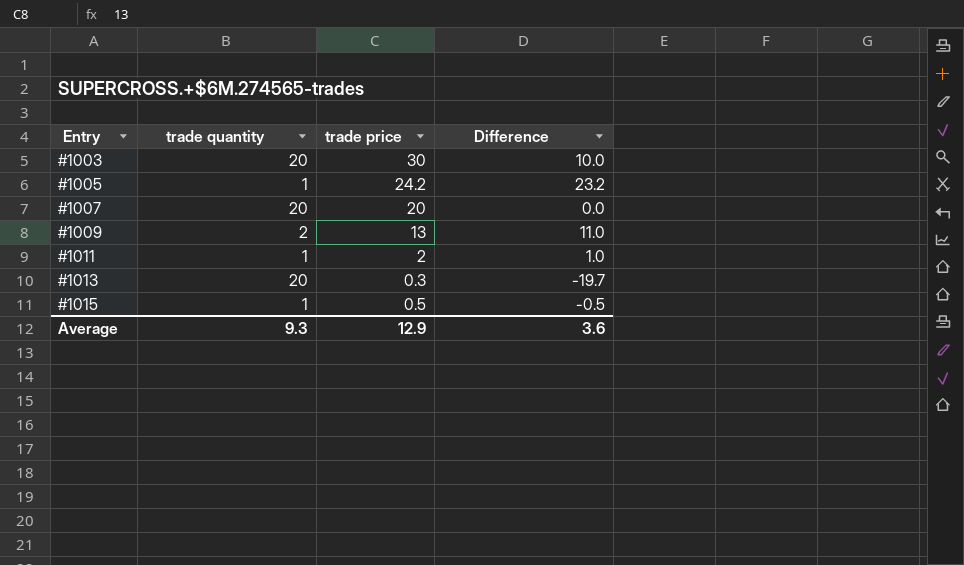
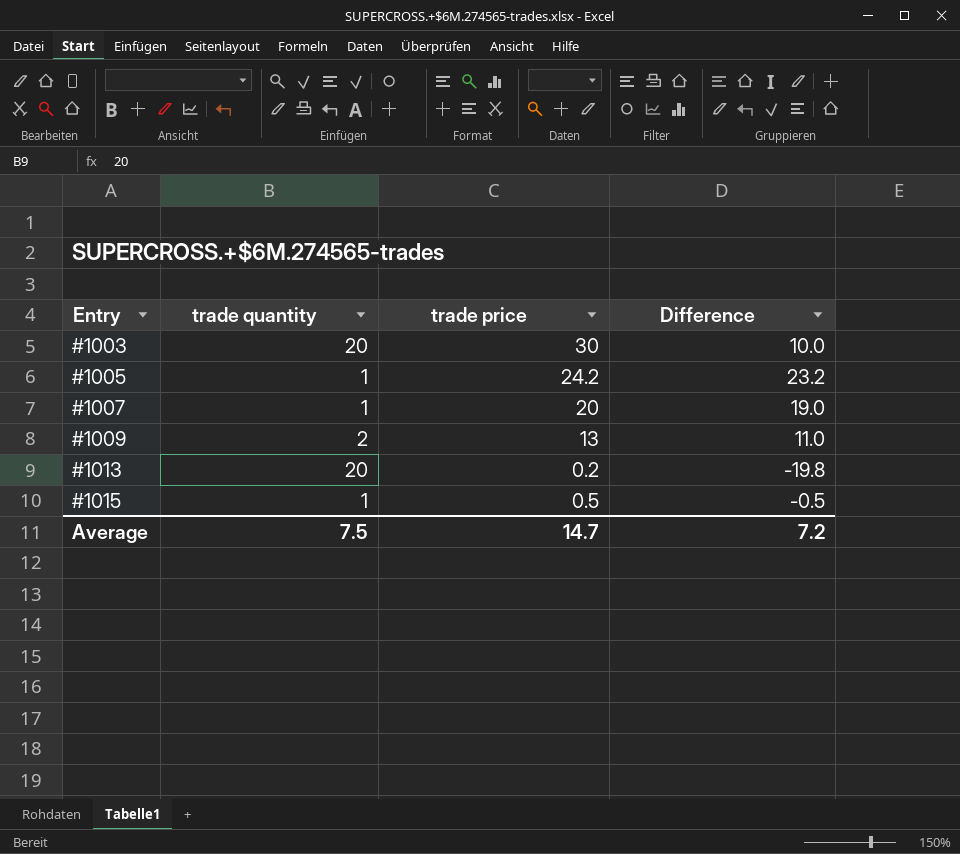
row #1011: 1 | 2 | 1.0 -> none
#1007 | trade quantity: 20 -> 1
#1007 | Difference: 0.0 -> 19.0
#1013 | trade price: 0.3 -> 0.2
#1013 | Difference: -19.7 -> -19.8
Average | trade quantity: 9.3 -> 7.5
Average | trade price: 12.9 -> 14.7
Average | Difference: 3.6 -> 7.2

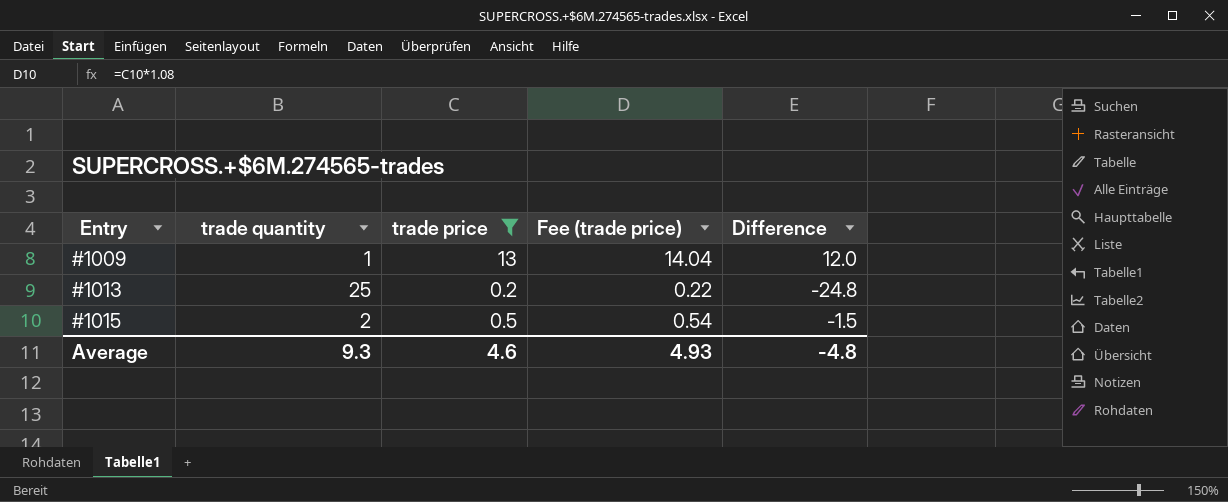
filter: none -> trade price <= 13
column Fee (trade price) | formula: none -> [trade price] * 1.08
#1009 | trade quantity: 2 -> 1
#1009 | Difference: 11.0 -> 12.0
#1013 | trade quantity: 20 -> 25
#1013 | Difference: -19.8 -> -24.8
#1015 | trade quantity: 1 -> 2
#1015 | Difference: -0.5 -> -1.5
Average | trade quantity: 7.5 -> 9.3
Average | trade price: 14.7 -> 4.6
Average | Difference: 7.2 -> -4.8

